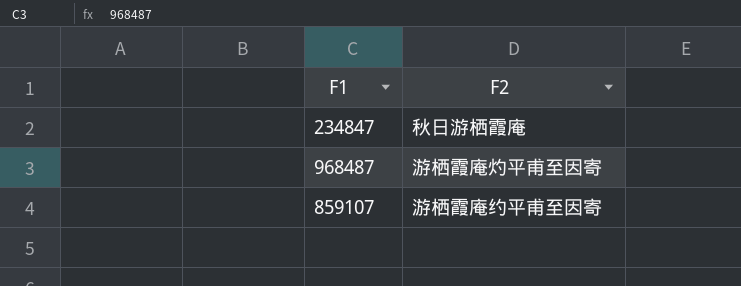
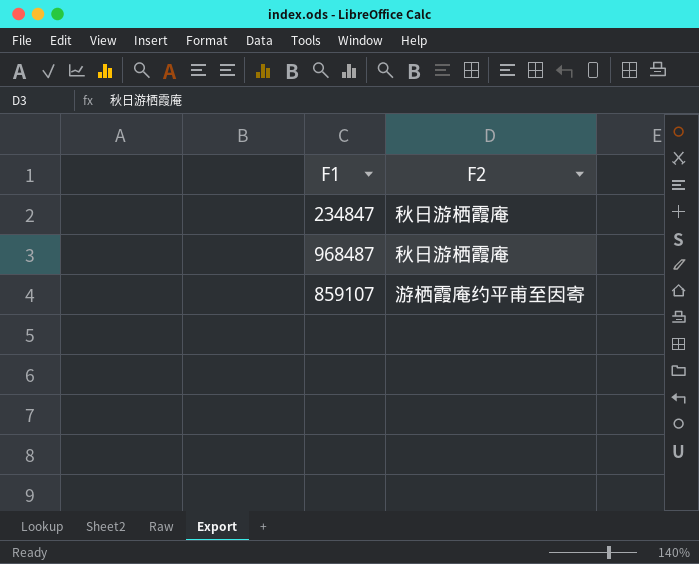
968487 | F2: 游栖霞庵灼平甫至因寄 -> 秋日游栖霞庵

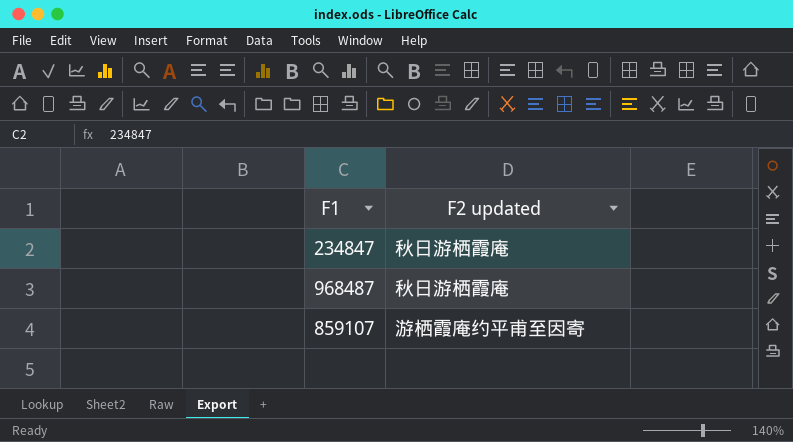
column name: F2 -> F2 updated

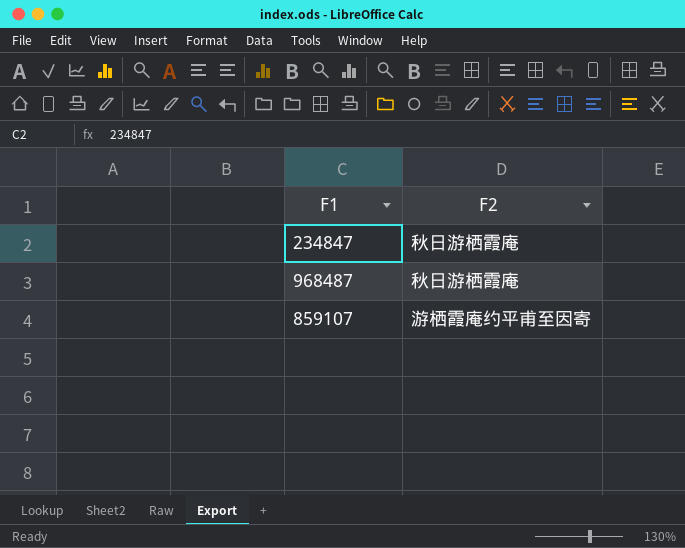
column name: F2 updated -> F2

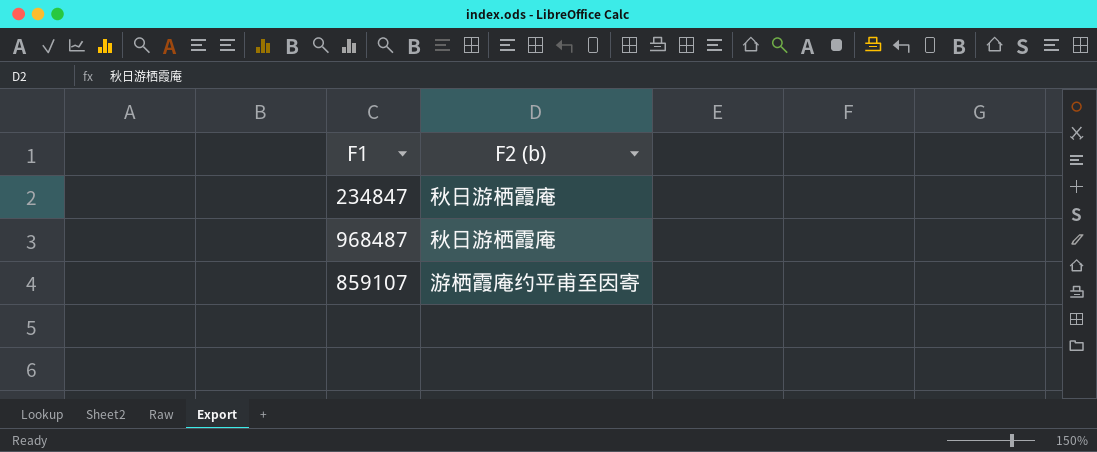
column name: F2 -> F2 (b)

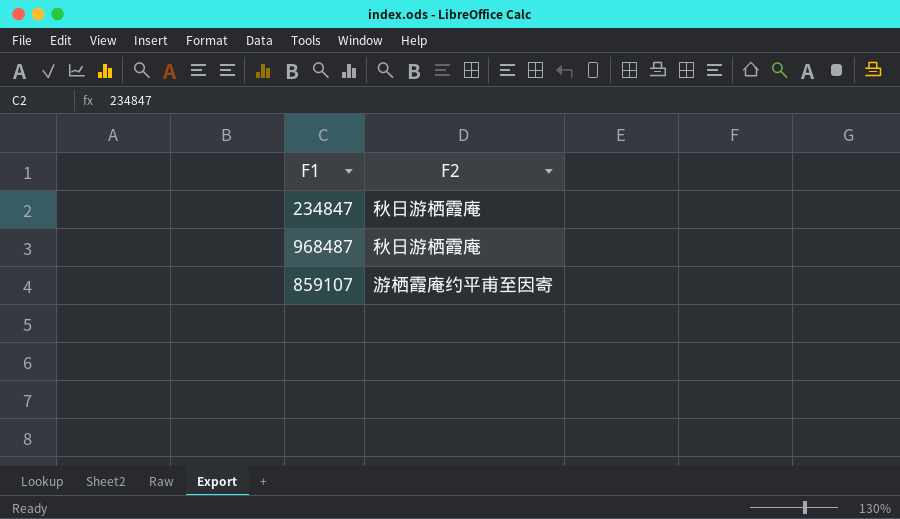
column name: F2 (b) -> F2

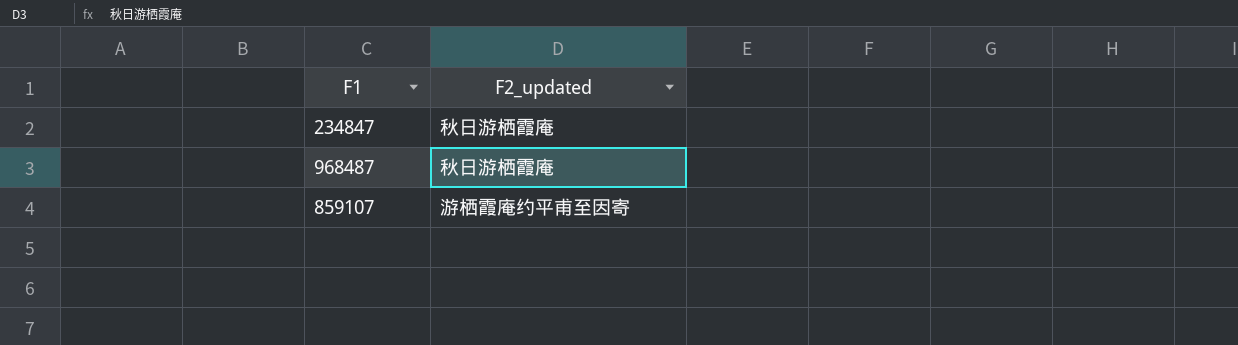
column name: F2 -> F2_updated

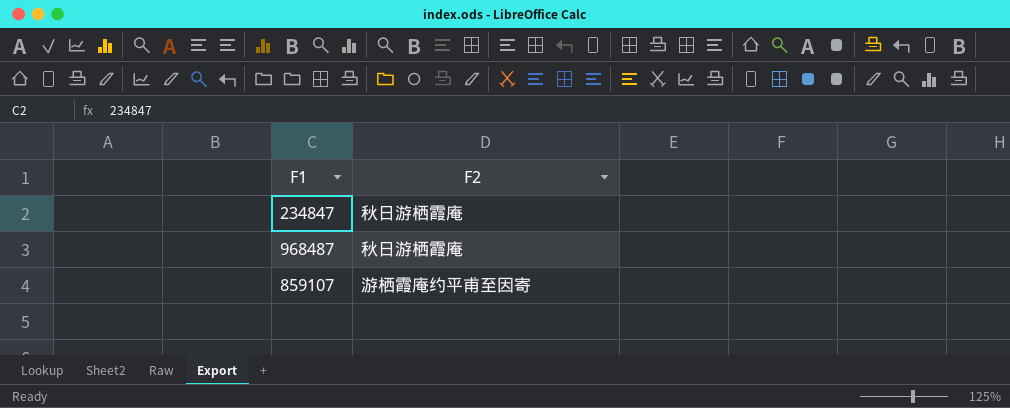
column name: F2_updated -> F2

